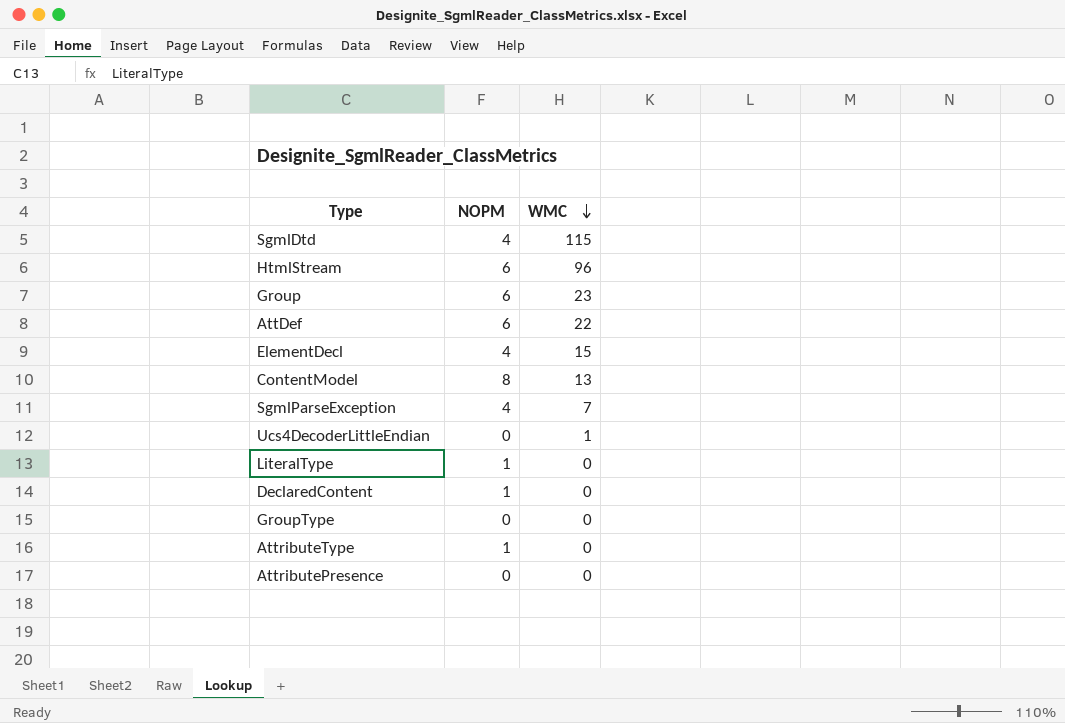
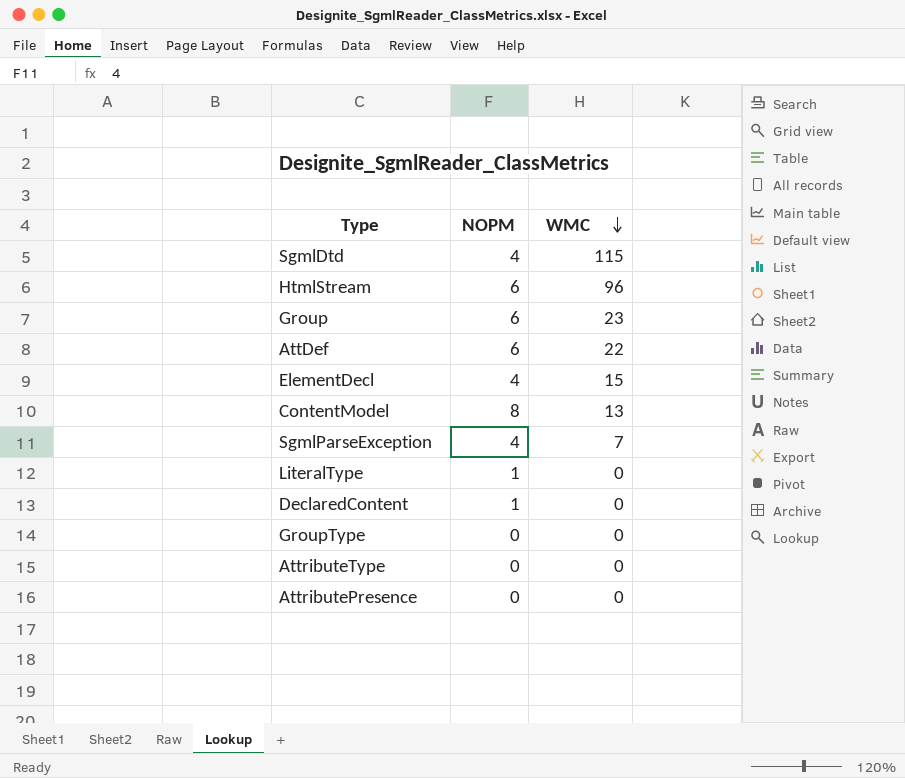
row Ucs4DecoderLittleEndian: 0 | 1 -> none
AttributeType | NOPM: 1 -> 0

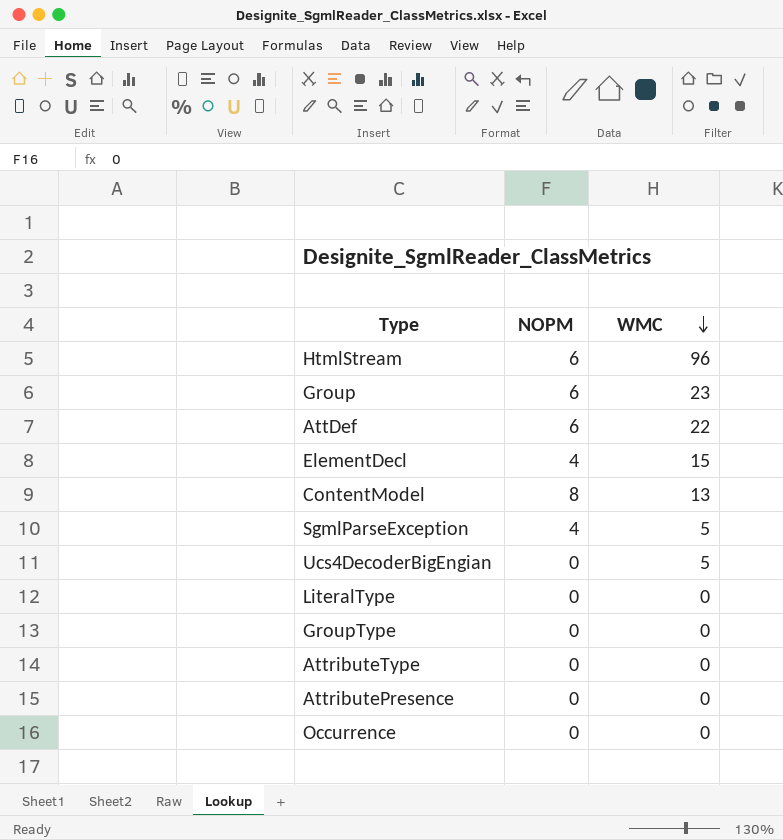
row SgmlDtd: 4 | 115 -> none
row DeclaredContent: 1 | 0 -> none
SgmlParseException | WMC: 7 -> 5
row Ucs4DecoderBigEngian: none -> 0 | 5
LiteralType | NOPM: 1 -> 0
row Occurrence: none -> 0 | 0

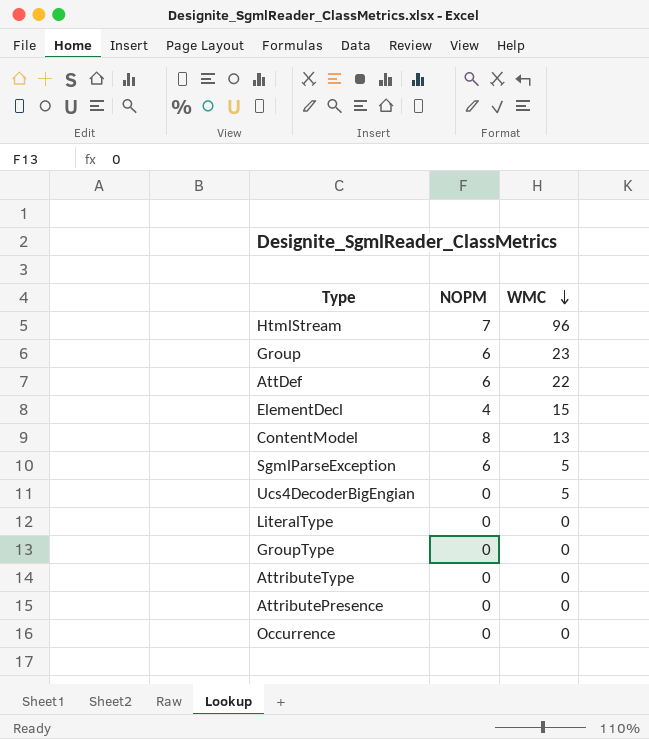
HtmlStream | NOPM: 6 -> 7
SgmlParseException | NOPM: 4 -> 6

